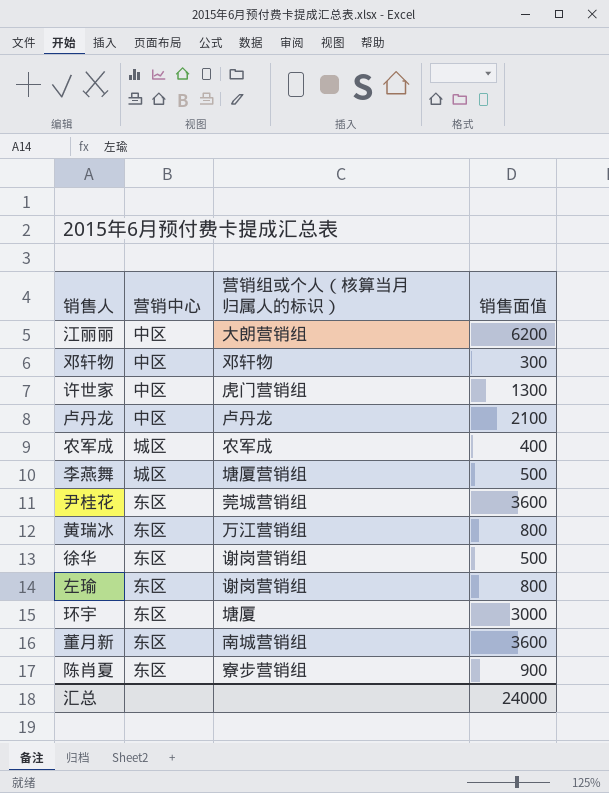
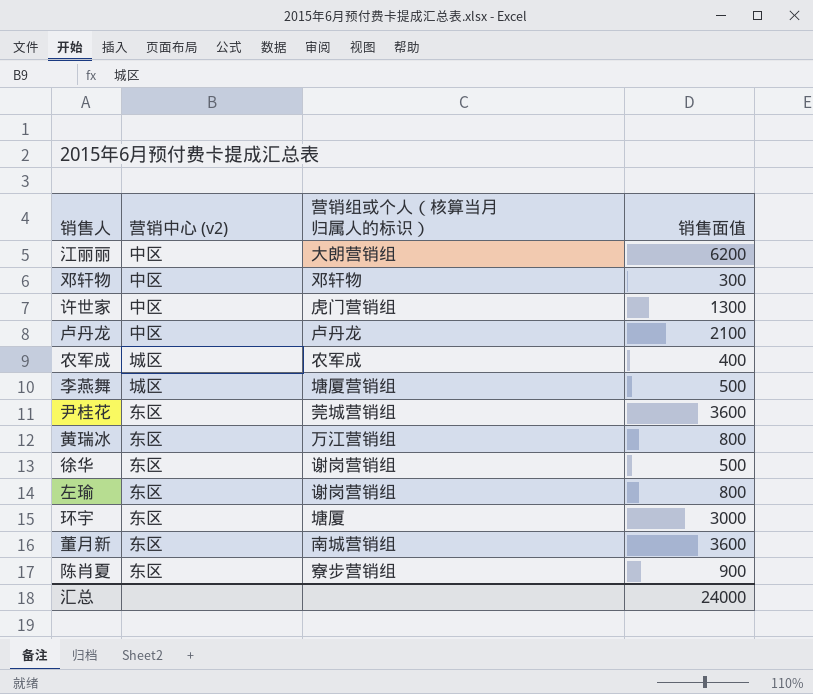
column name: 营销中心 -> 营销中心 (v2)

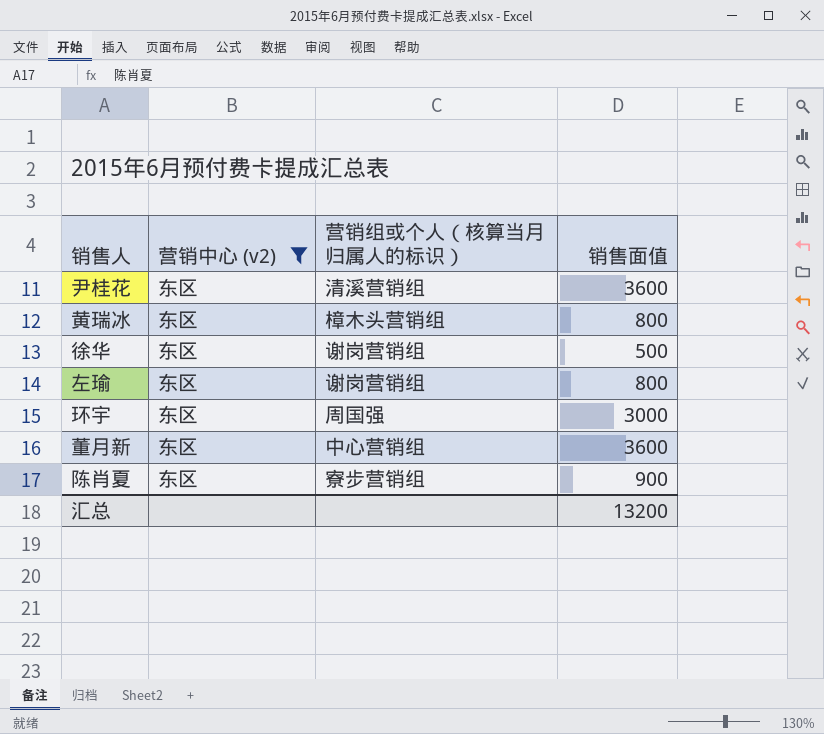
filter: none -> 营销中心 (v2) = 东区
尹桂花 | 营销组或个人（核算当月归属人的标识）: 莞城营销组 -> 清溪营销组
黄瑞冰 | 营销组或个人（核算当月归属人的标识）: 万江营销组 -> 樟木头营销组
环宇 | 营销组或个人（核算当月归属人的标识）: 塘厦 -> 周国强
董月新 | 营销组或个人（核算当月归属人的标识）: 南城营销组 -> 中心营销组
汇总 | 销售面值: 24000 -> 13200

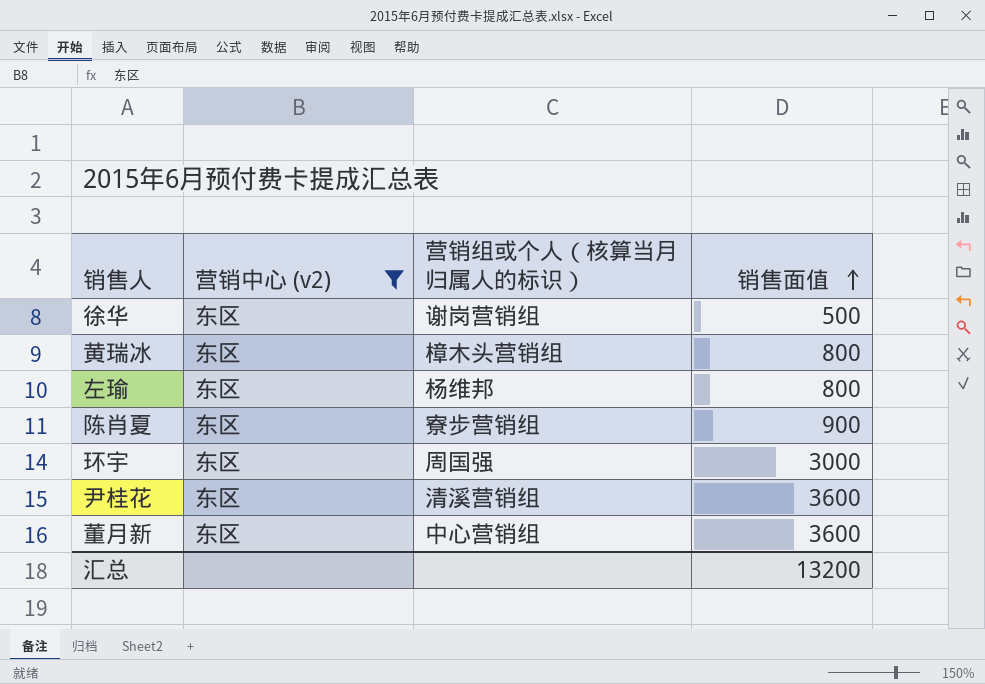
row order: none -> 销售面值 ascending
左瑜 | 营销组或个人（核算当月归属人的标识）: 谢岗营销组 -> 杨维邦

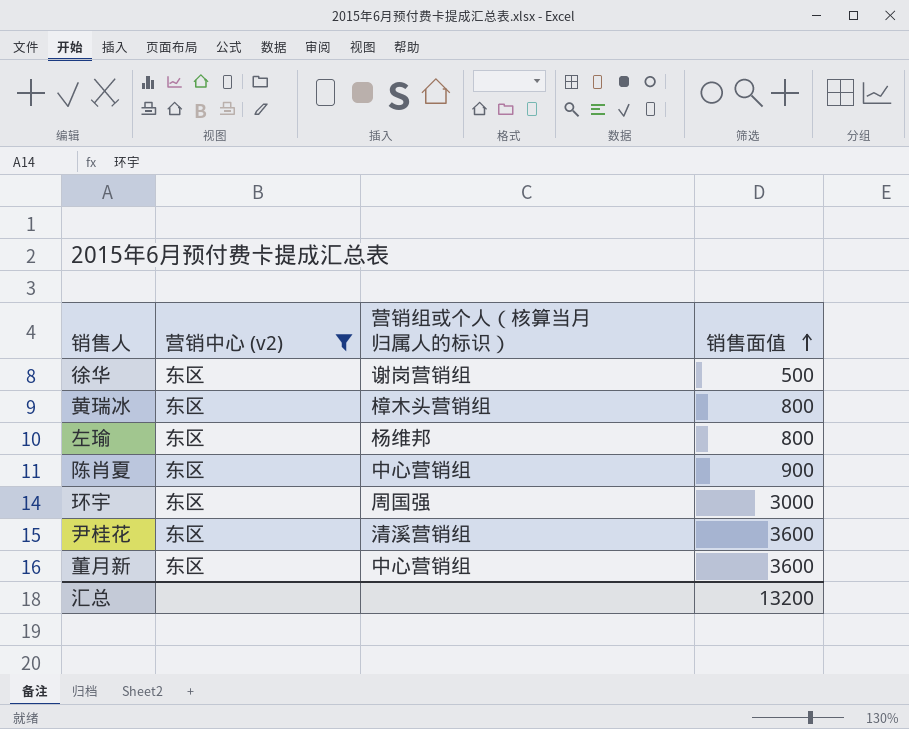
陈肖夏 | 营销组或个人（核算当月归属人的标识）: 寮步营销组 -> 中心营销组

